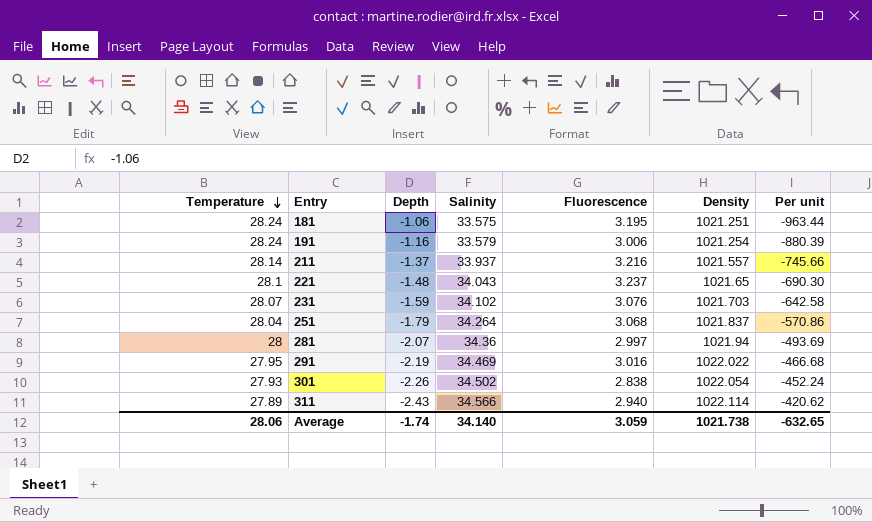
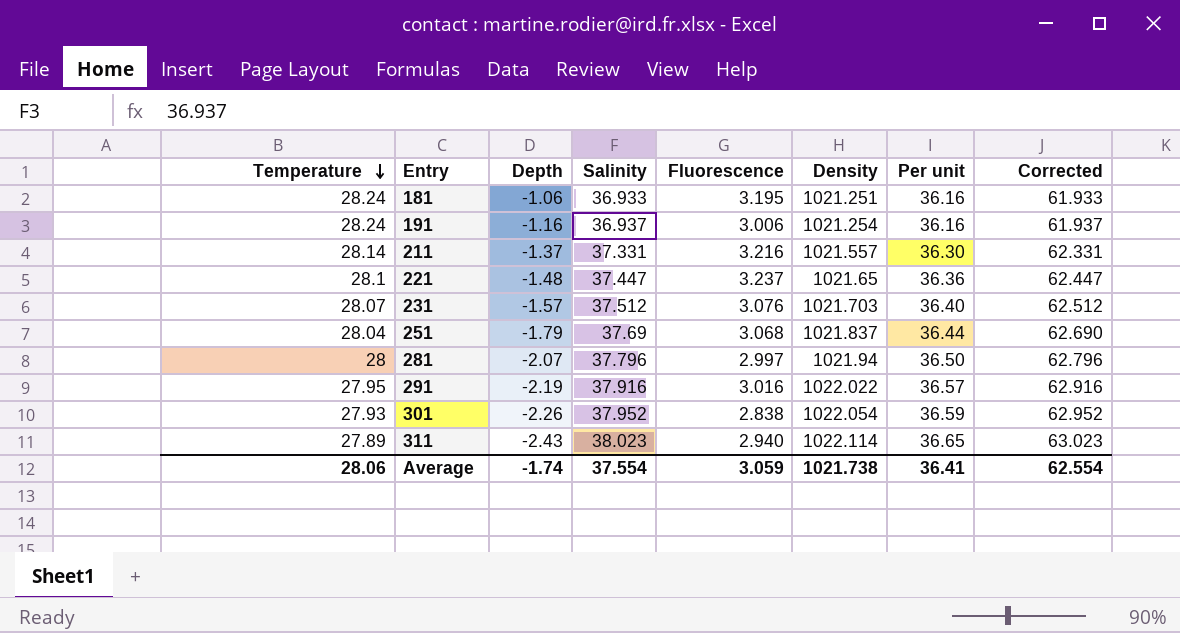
column Per unit | formula: [Density] / [Depth] -> [Density] / [Temperature]
column Corrected | formula: none -> [Salinity] + 25
181 | Salinity: 33.575 -> 36.933
191 | Salinity: 33.579 -> 36.937
211 | Salinity: 33.937 -> 37.331
221 | Salinity: 34.043 -> 37.447
231 | Depth: -1.59 -> -1.57
231 | Salinity: 34.102 -> 37.512
251 | Salinity: 34.264 -> 37.69
281 | Salinity: 34.36 -> 37.796
291 | Salinity: 34.469 -> 37.916
301 | Salinity: 34.502 -> 37.952
311 | Salinity: 34.566 -> 38.023
Average | Salinity: 34.140 -> 37.554
Average | Per unit: -632.65 -> 36.41

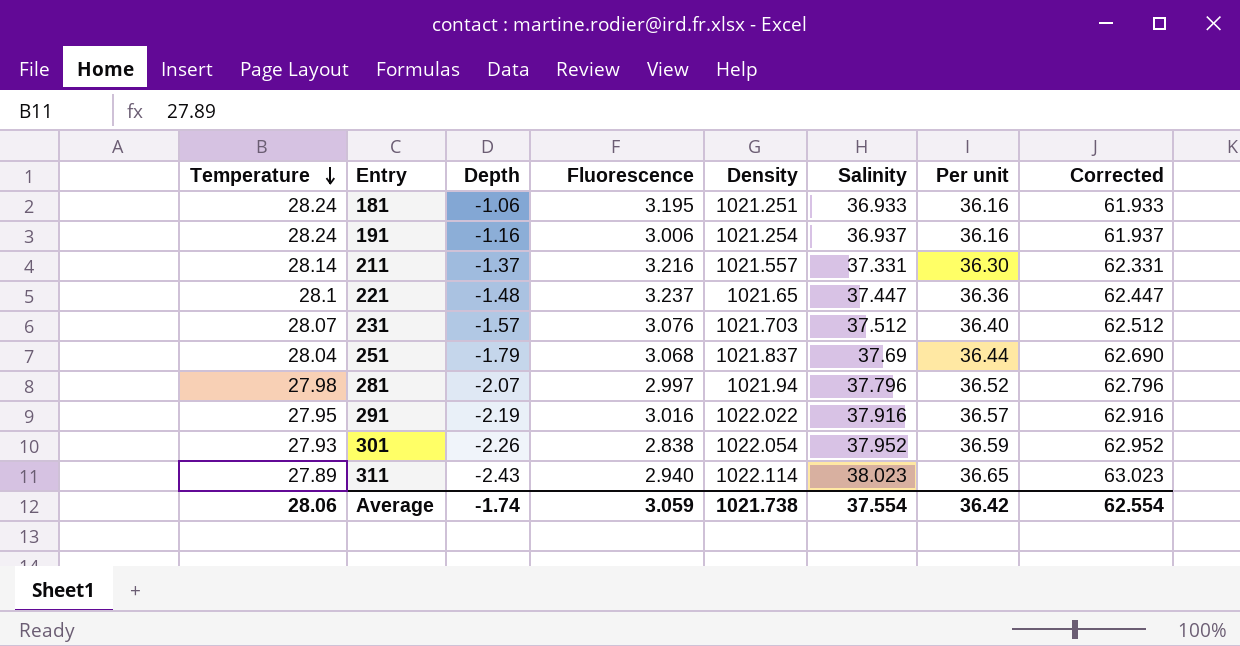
column Salinity | position: 4 -> 6
281 | Temperature: 28 -> 27.98
281 | Per unit: 36.50 -> 36.52
Average | Per unit: 36.41 -> 36.42

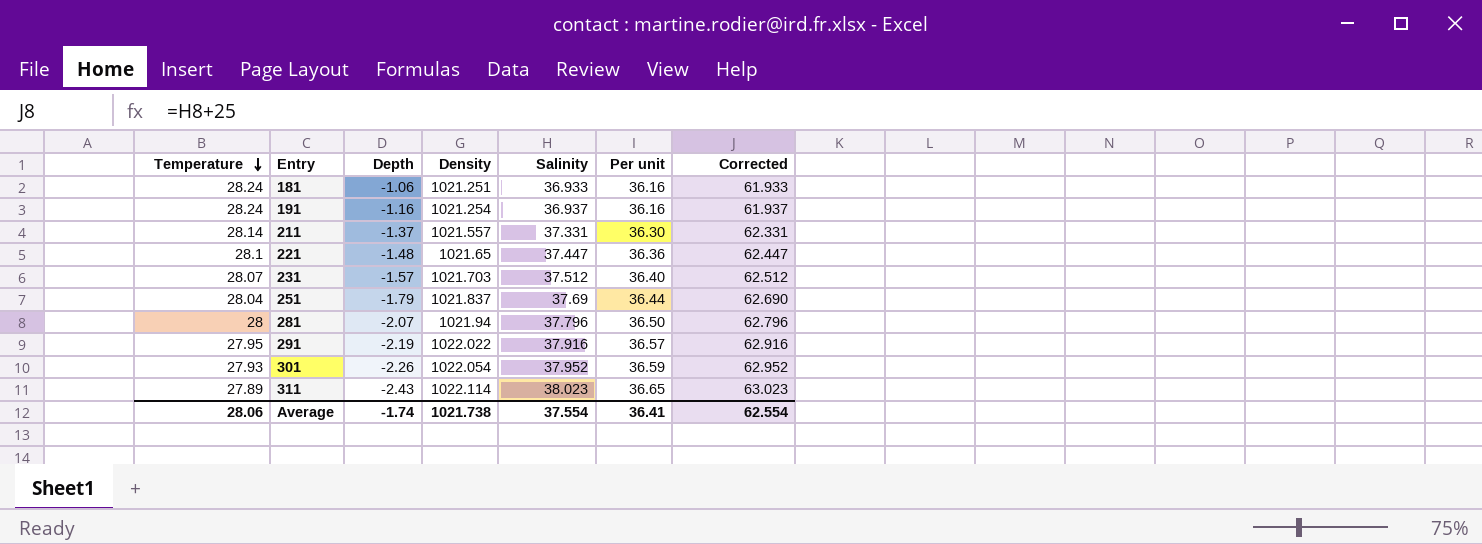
column Fluorescence | position: 4 -> none
281 | Temperature: 27.98 -> 28
281 | Per unit: 36.52 -> 36.50
Average | Per unit: 36.42 -> 36.41

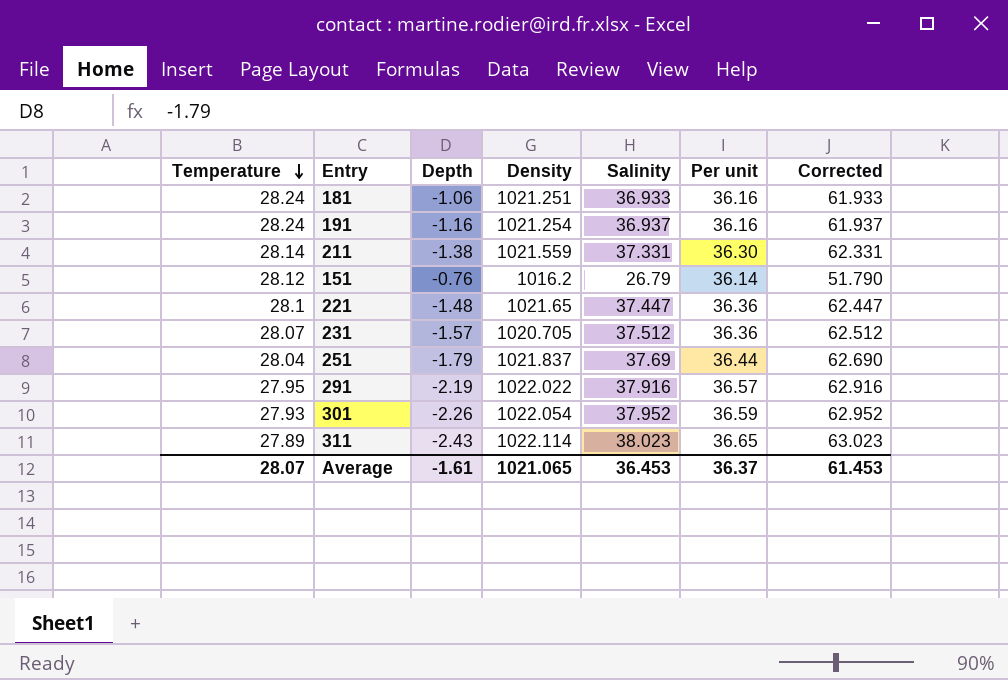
row 281: 28 | -2.07 | 1021.94 | 37.796 | 36.50 | 62.796 -> none
211 | Depth: -1.37 -> -1.38
211 | Density: 1021.557 -> 1021.559
row 151: none -> 28.12 | -0.76 | 1016.2 | 26.79 | 36.14 | 51.790
231 | Density: 1021.703 -> 1020.705
231 | Per unit: 36.40 -> 36.36
Average | Temperature: 28.06 -> 28.07
Average | Depth: -1.74 -> -1.61
Average | Density: 1021.738 -> 1021.065
Average | Salinity: 37.554 -> 36.453
Average | Per unit: 36.41 -> 36.37
Average | Corrected: 62.554 -> 61.453

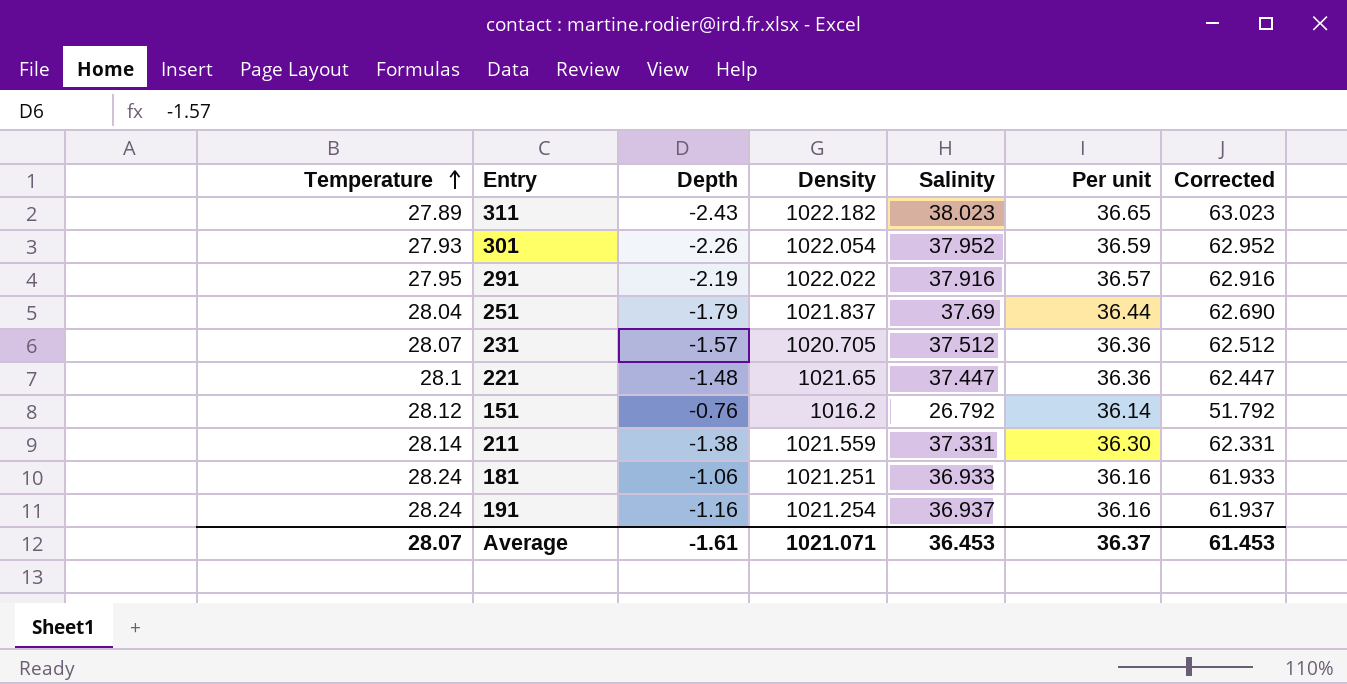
row order: Temperature descending -> Temperature ascending
311 | Density: 1022.114 -> 1022.182
151 | Salinity: 26.79 -> 26.792
151 | Corrected: 51.790 -> 51.792
Average | Density: 1021.065 -> 1021.071

